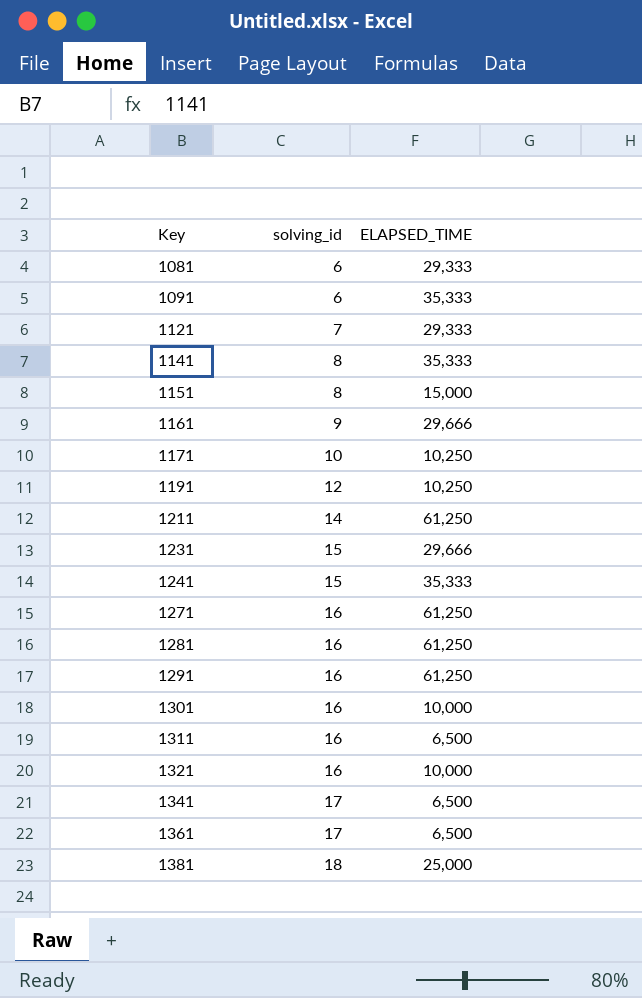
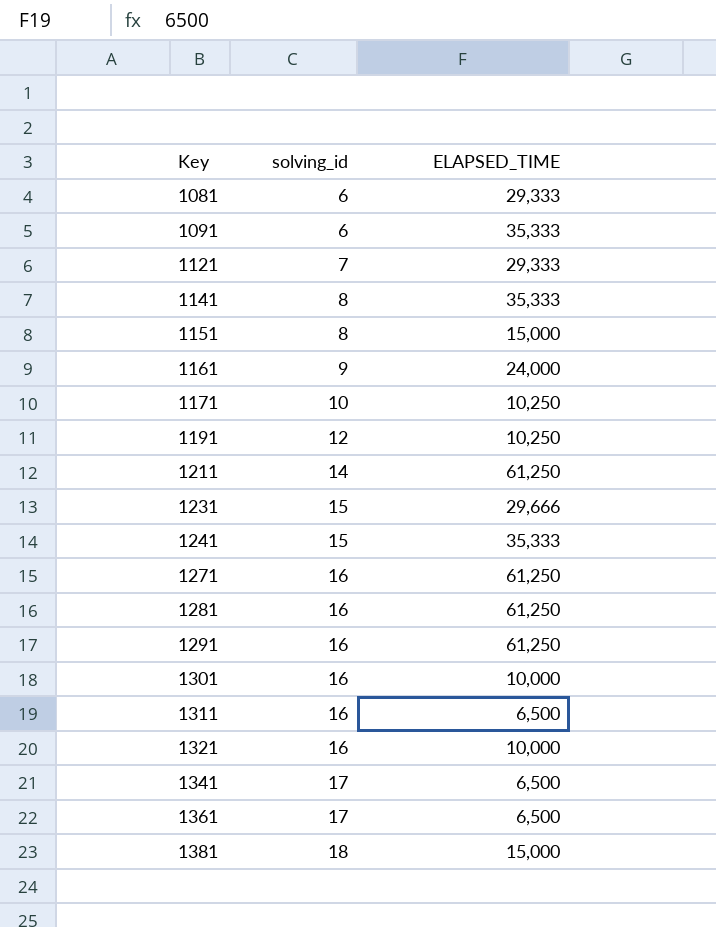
1161 | ELAPSED_TIME: 29,666 -> 24,000
1381 | ELAPSED_TIME: 25,000 -> 15,000

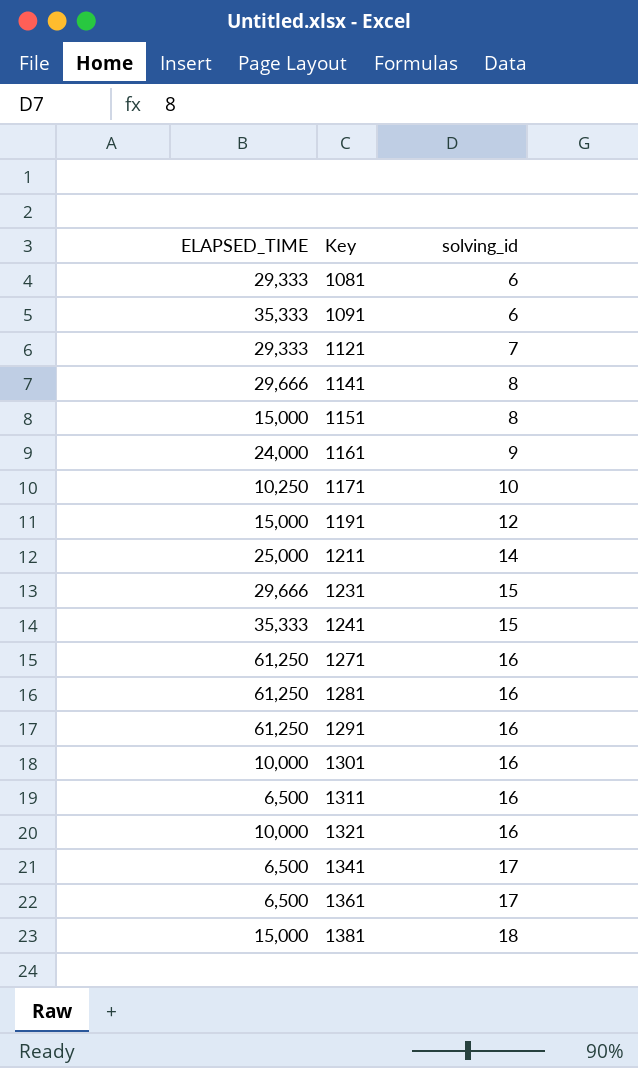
column ELAPSED_TIME | position: 3 -> 1
1141 | ELAPSED_TIME: 35,333 -> 29,666
1191 | ELAPSED_TIME: 10,250 -> 15,000
1211 | ELAPSED_TIME: 61,250 -> 25,000

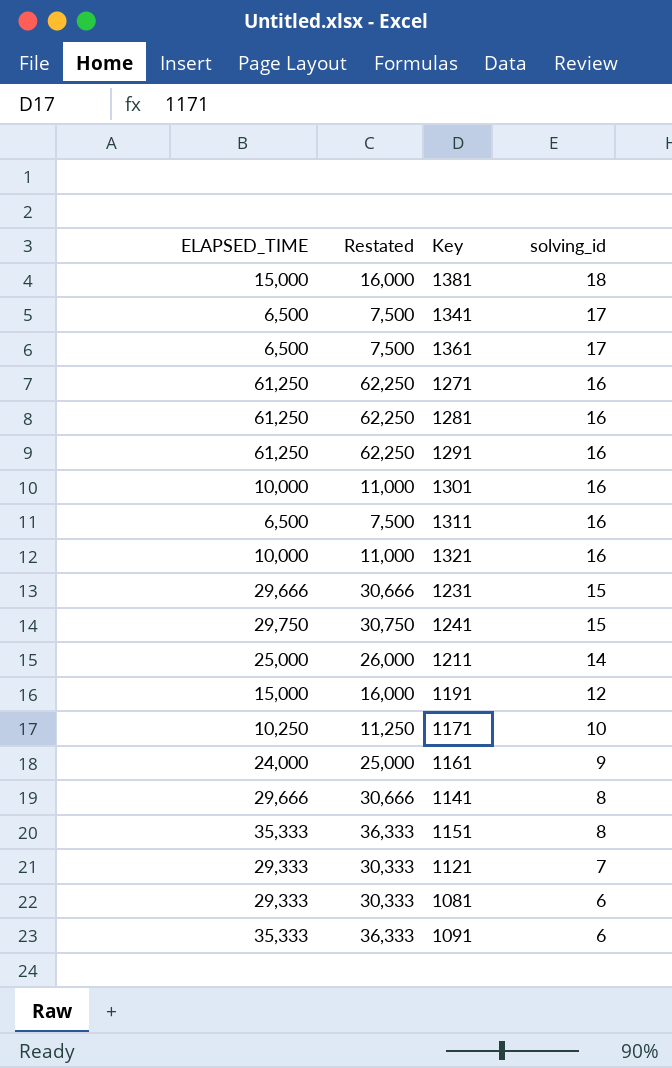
row order: Key ascending -> solving_id descending
column Restated | formula: none -> [ELAPSED_TIME] + 1000
1241 | ELAPSED_TIME: 35,333 -> 29,750
1151 | ELAPSED_TIME: 15,000 -> 35,333

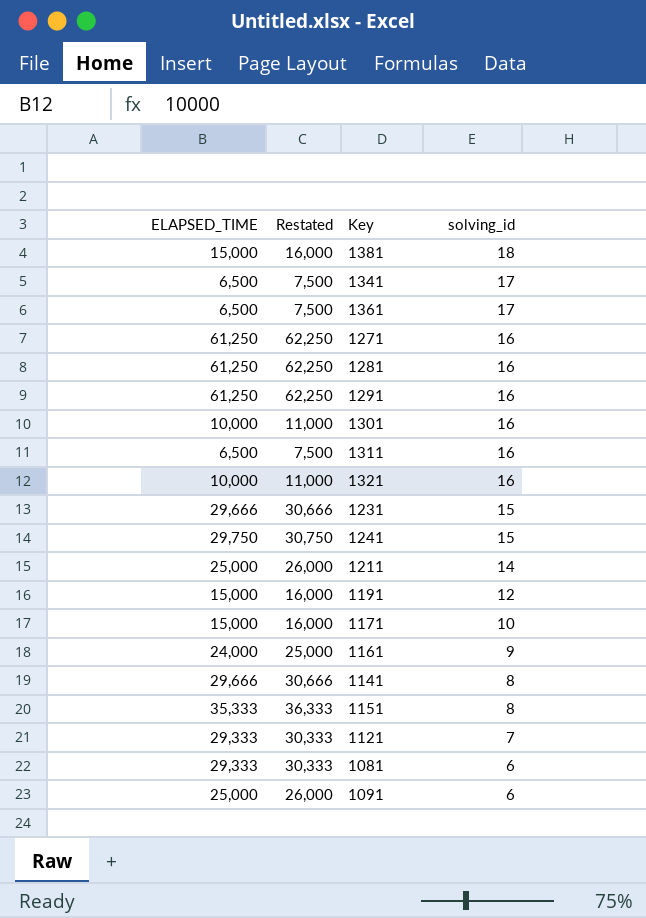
1171 | ELAPSED_TIME: 10,250 -> 15,000
1171 | Restated: 11,250 -> 16,000
1091 | ELAPSED_TIME: 35,333 -> 25,000
1091 | Restated: 36,333 -> 26,000

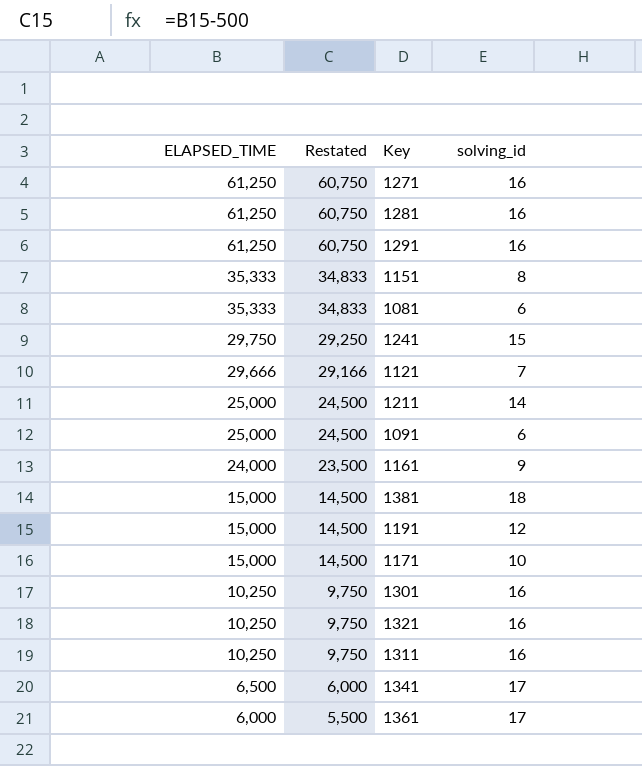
row order: solving_id descending -> ELAPSED_TIME descending
column Restated | formula: [ELAPSED_TIME] + 1000 -> [ELAPSED_TIME] - 500
row 1231: 29,666 | 30,666 | 15 -> none
row 1141: 29,666 | 30,666 | 8 -> none
1081 | ELAPSED_TIME: 29,333 -> 35,333
1121 | ELAPSED_TIME: 29,333 -> 29,666
1301 | ELAPSED_TIME: 10,000 -> 10,250
1321 | ELAPSED_TIME: 10,000 -> 10,250
1311 | ELAPSED_TIME: 6,500 -> 10,250
1361 | ELAPSED_TIME: 6,500 -> 6,000

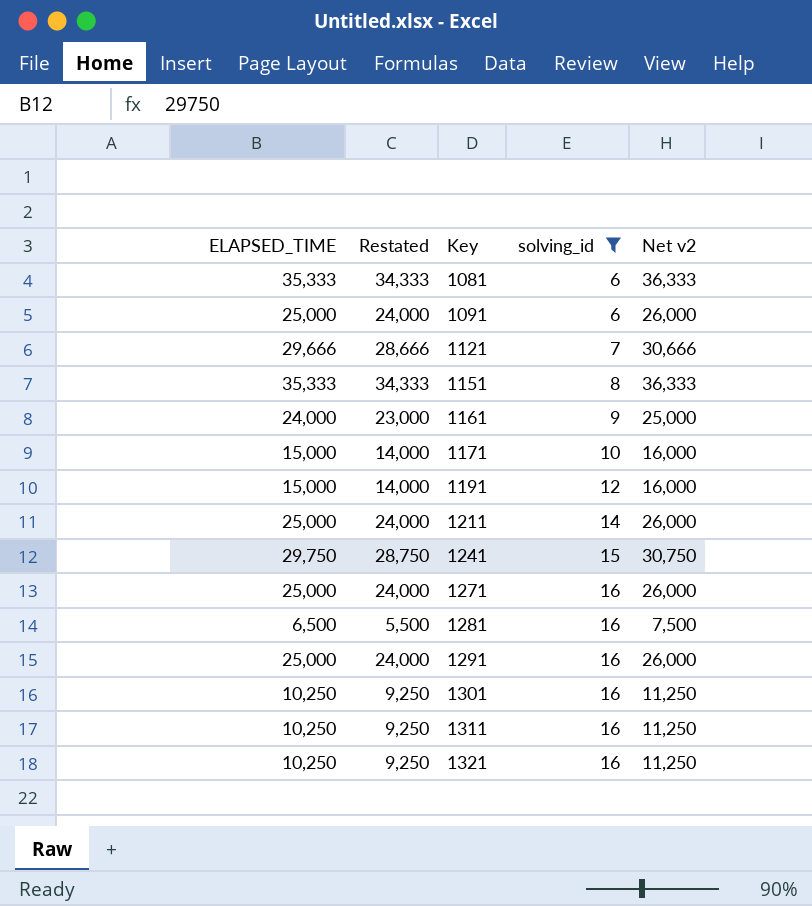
filter: none -> solving_id <= 16
row order: ELAPSED_TIME descending -> Key ascending
column Restated | formula: [ELAPSED_TIME] - 500 -> [ELAPSED_TIME] - 1000
column Net v2 | formula: none -> [ELAPSED_TIME] + 1000
1271 | ELAPSED_TIME: 61,250 -> 25,000
1281 | ELAPSED_TIME: 61,250 -> 6,500
1291 | ELAPSED_TIME: 61,250 -> 25,000

